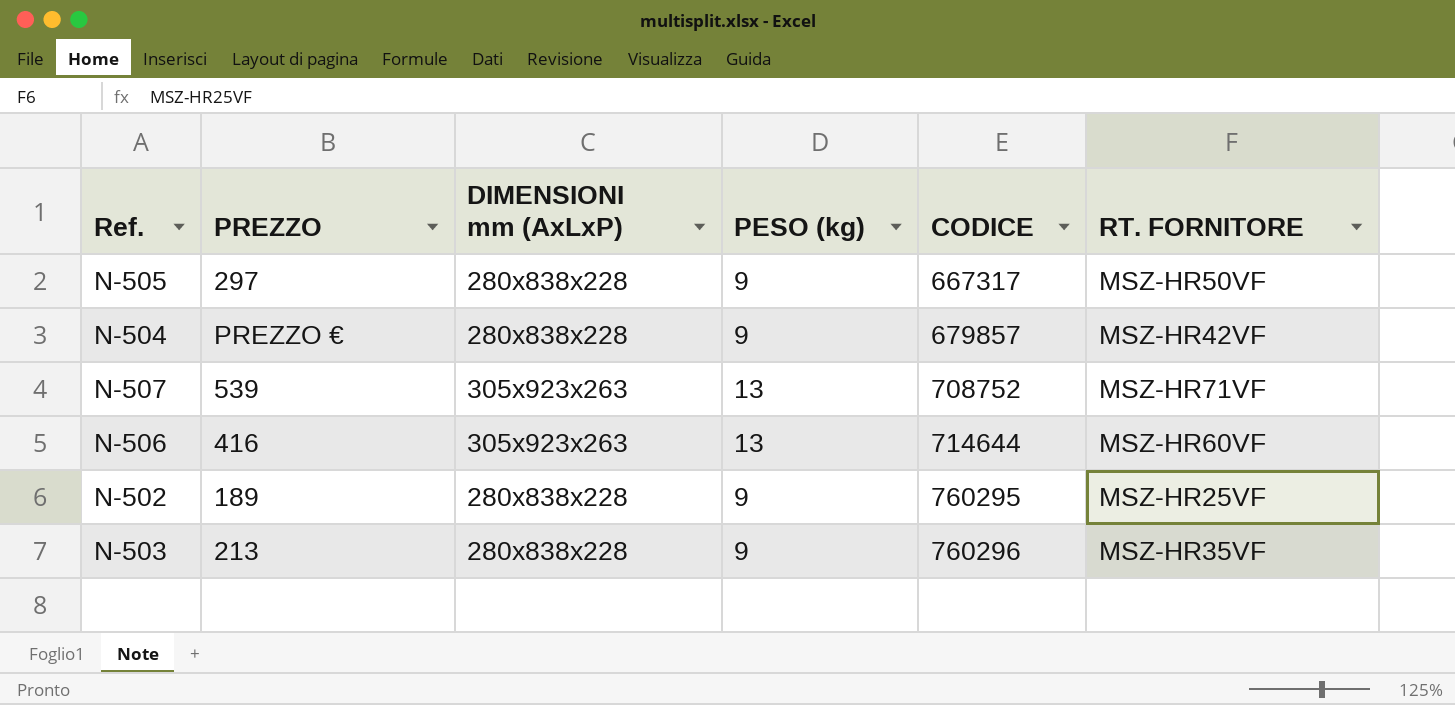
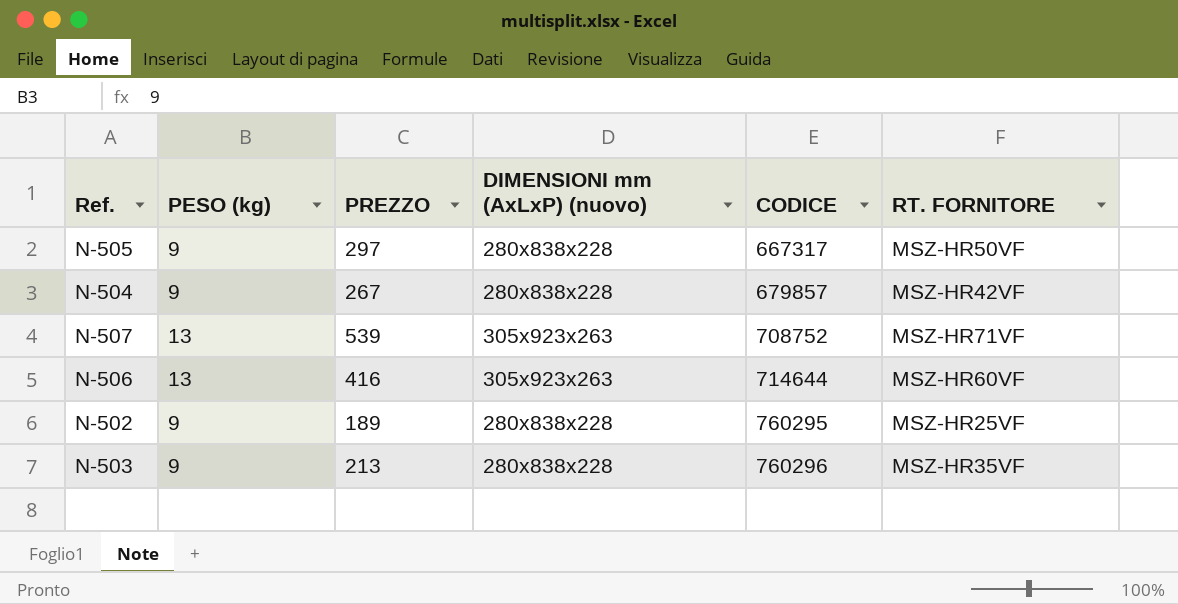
column PESO (kg) | position: 4 -> 2
column name: DIMENSIONI mm (AxLxP) -> DIMENSIONI mm (AxLxP) (nuovo)
N-504 | PREZZO: PREZZO € -> 267

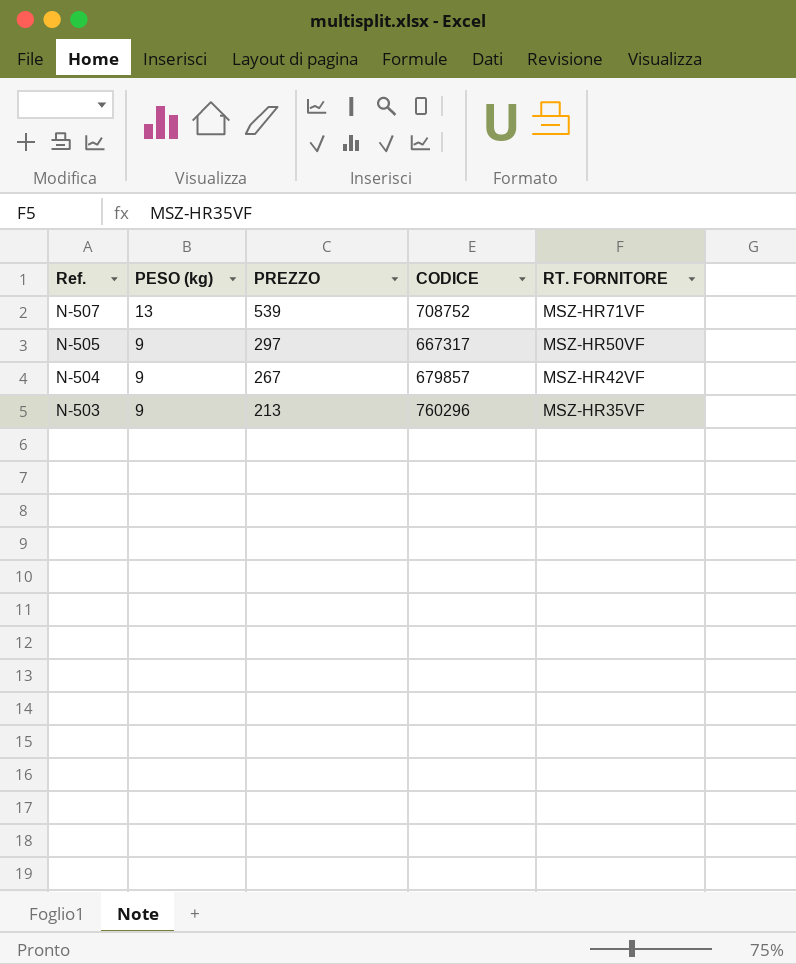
row order: CODICE ascending -> Ref. descending
column DIMENSIONI mm (AxLxP) (nuovo) | position: 4 -> none
row N-506: 13 | 416 | 305x923x263 | 714644 | MSZ-HR60VF -> none
row N-502: 9 | 189 | 280x838x228 | 760295 | MSZ-HR25VF -> none

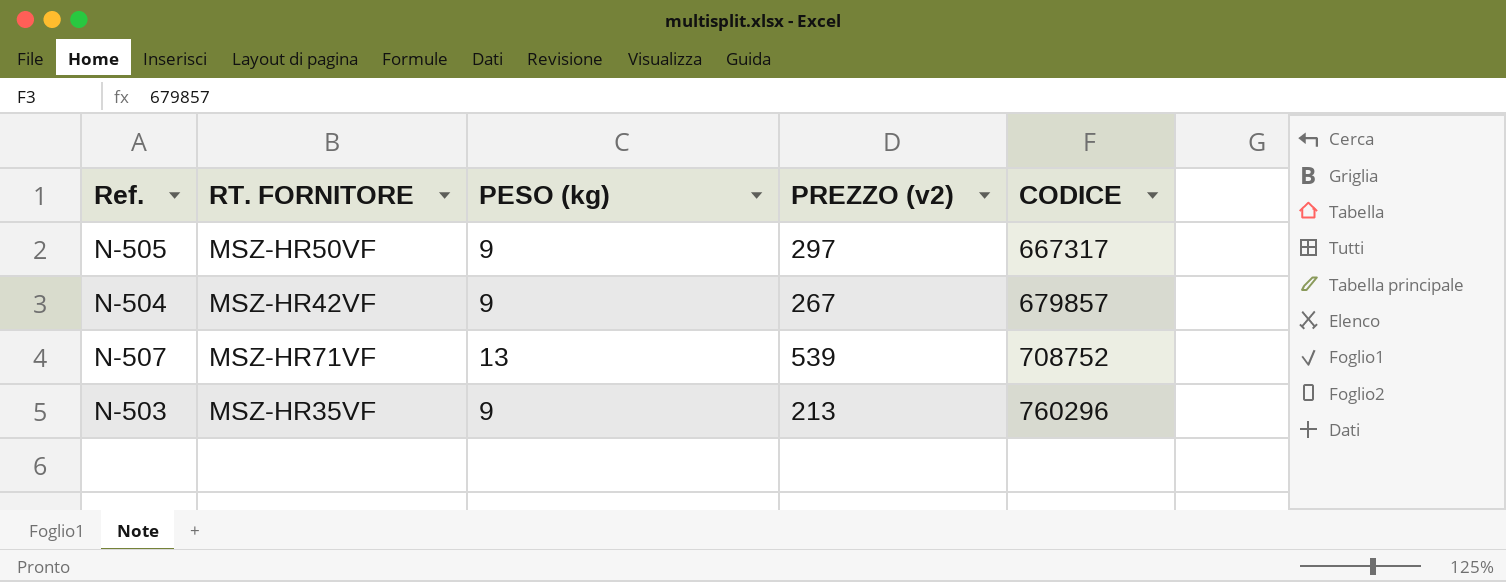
row order: Ref. descending -> CODICE ascending
column RT. FORNITORE | position: 5 -> 2
column name: PREZZO -> PREZZO (v2)

